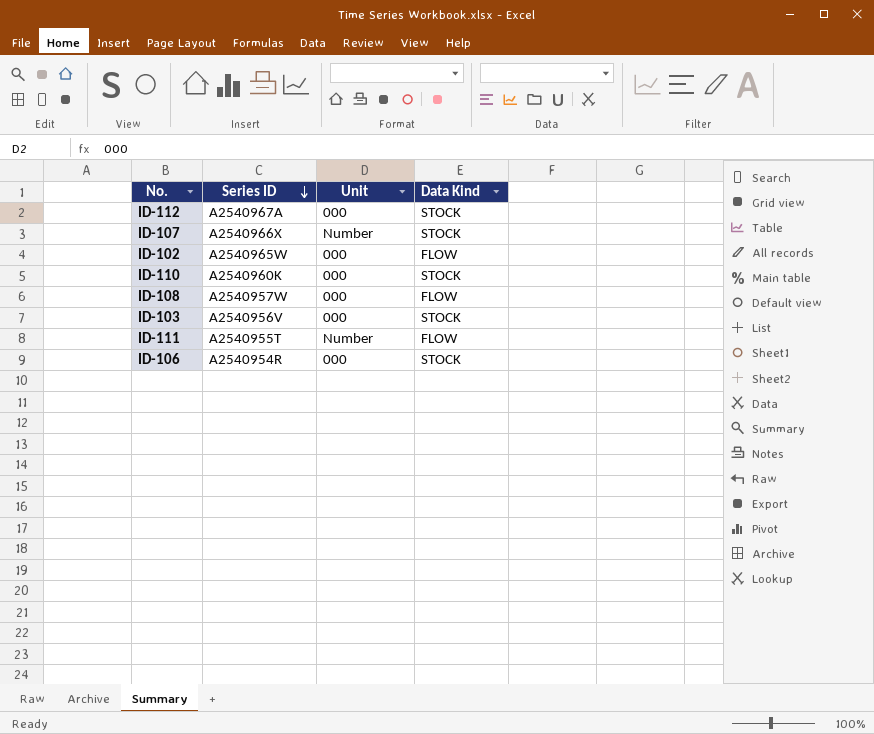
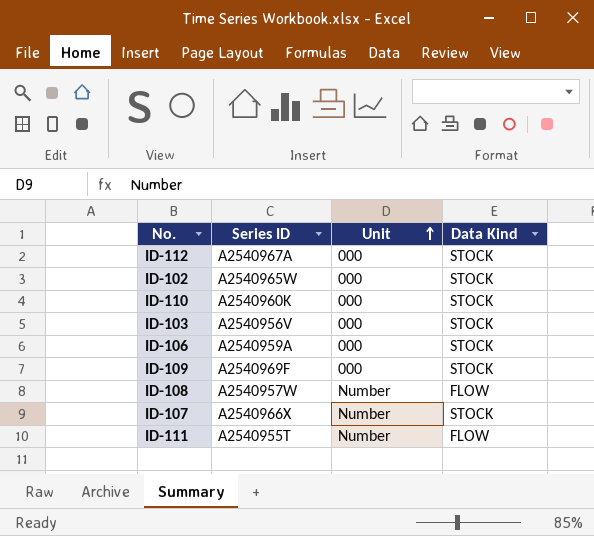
row order: Series ID descending -> Unit ascending
ID-102 | Data Kind: FLOW -> STOCK
ID-106 | Series ID: A2540954R -> A2540959A
row ID-109: none -> A2540969F | 000 | STOCK
ID-108 | Unit: 000 -> Number

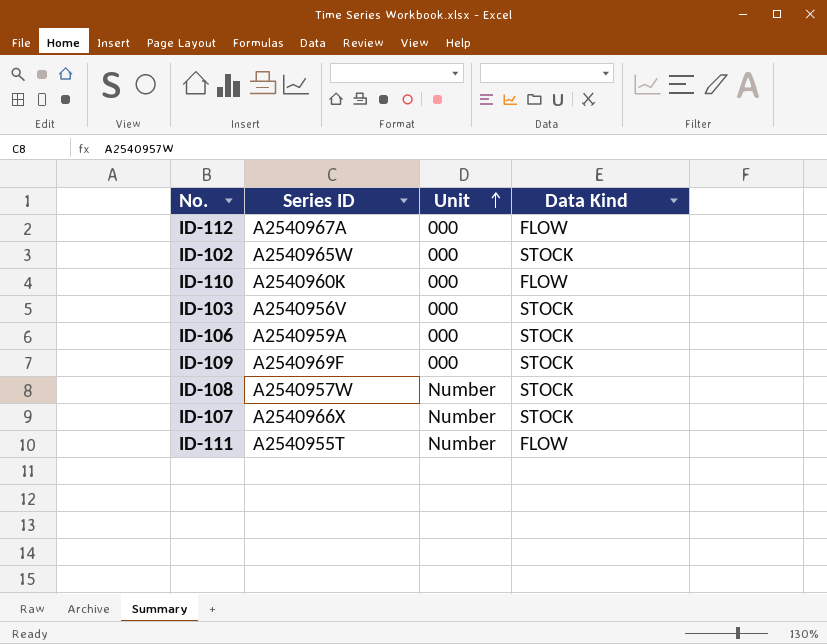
ID-112 | Data Kind: STOCK -> FLOW
ID-110 | Data Kind: STOCK -> FLOW
ID-108 | Data Kind: FLOW -> STOCK

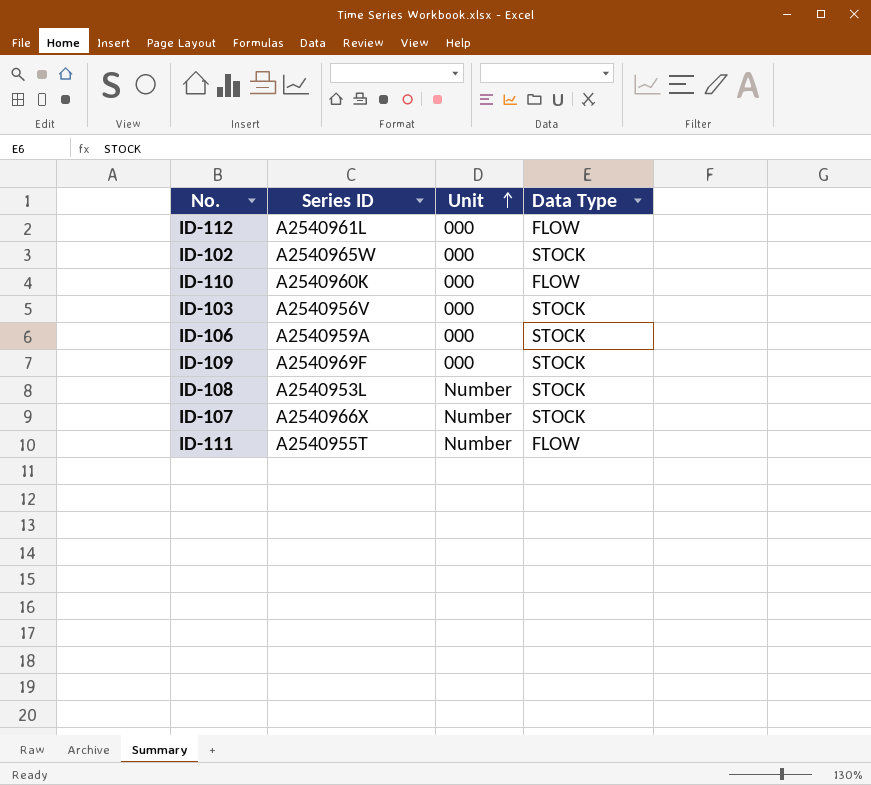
column name: Data Kind -> Data Type
ID-112 | Series ID: A2540967A -> A2540961L
ID-108 | Series ID: A2540957W -> A2540953L

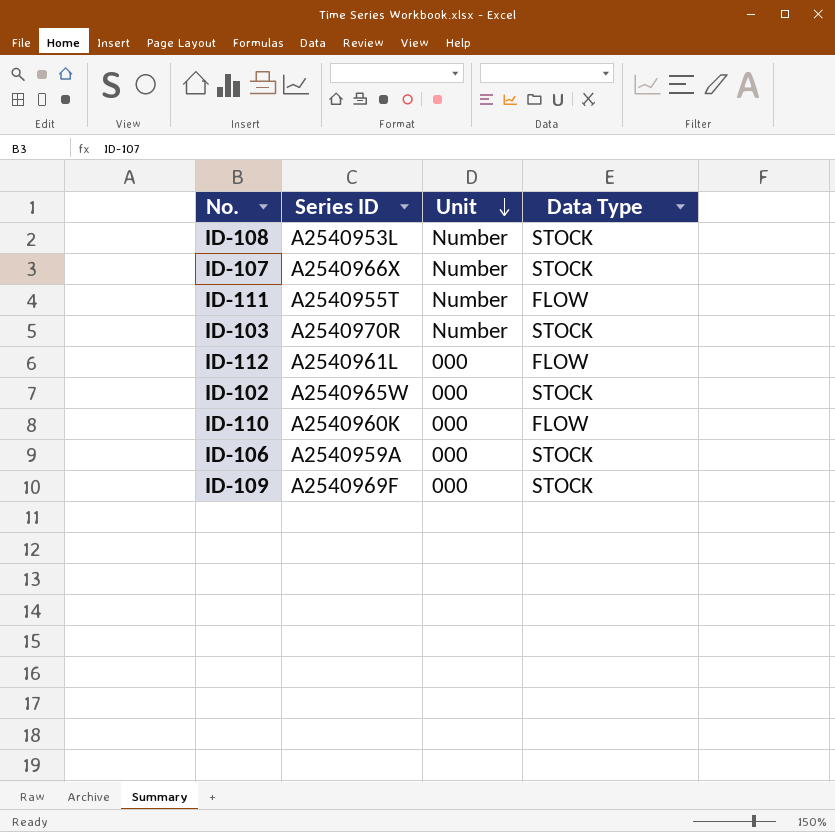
row order: Unit ascending -> Unit descending
ID-103 | Series ID: A2540956V -> A2540970R
ID-103 | Unit: 000 -> Number

